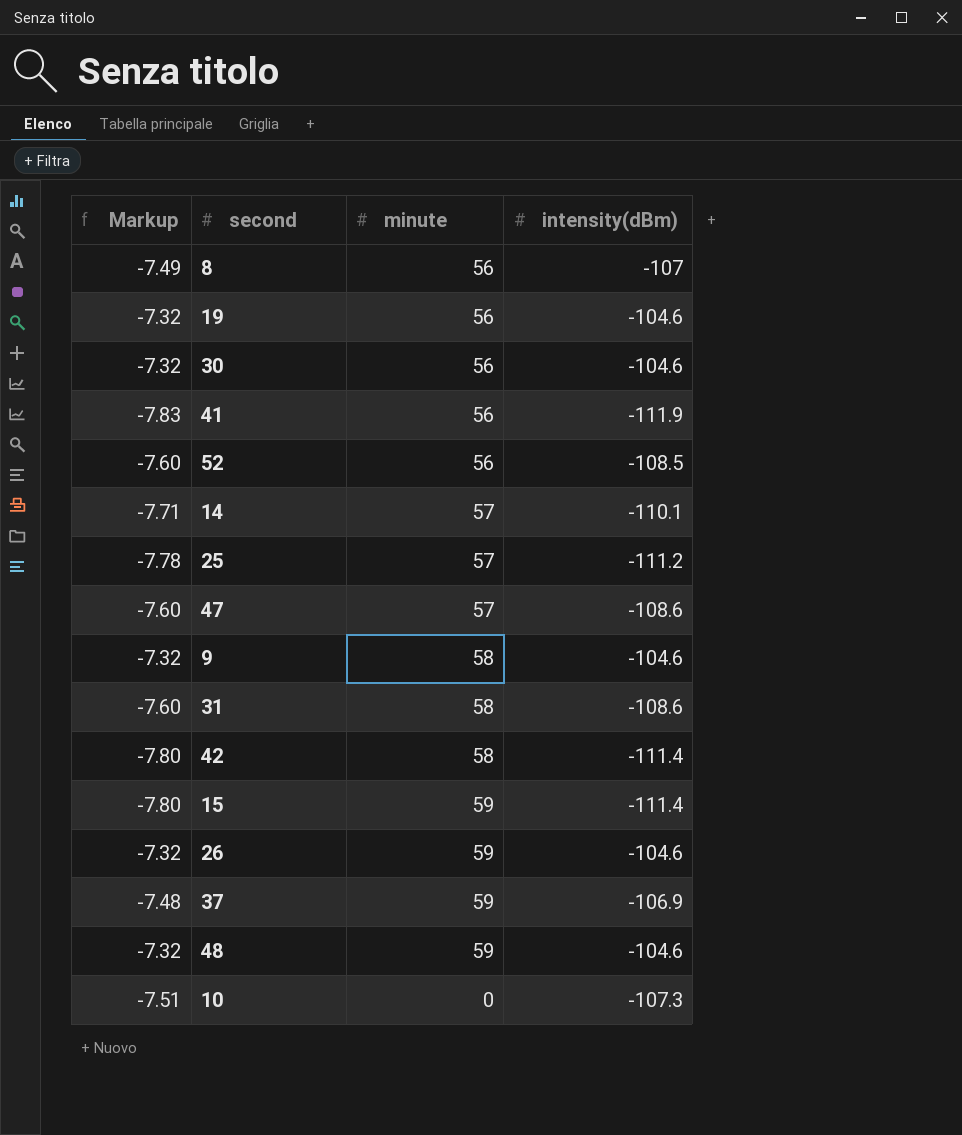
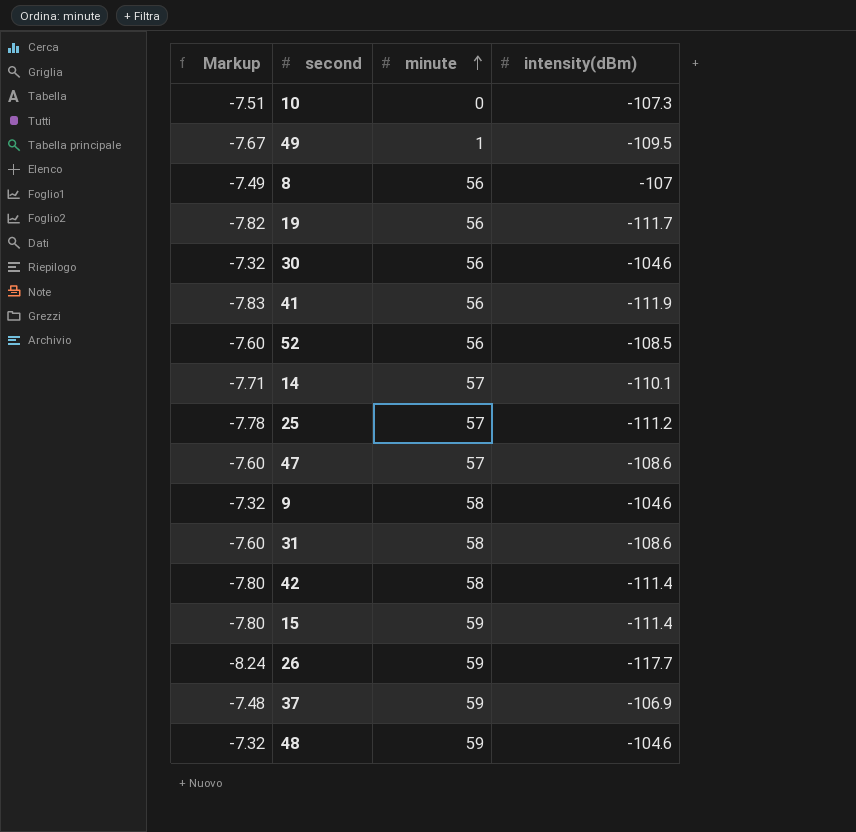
row order: none -> minute ascending
row 49: none -> -7.67 | 1 | -109.5
19 | Markup: -7.32 -> -7.82
19 | intensity(dBm): -104.6 -> -111.7
26 | Markup: -7.32 -> -8.24
26 | intensity(dBm): -104.6 -> -117.7

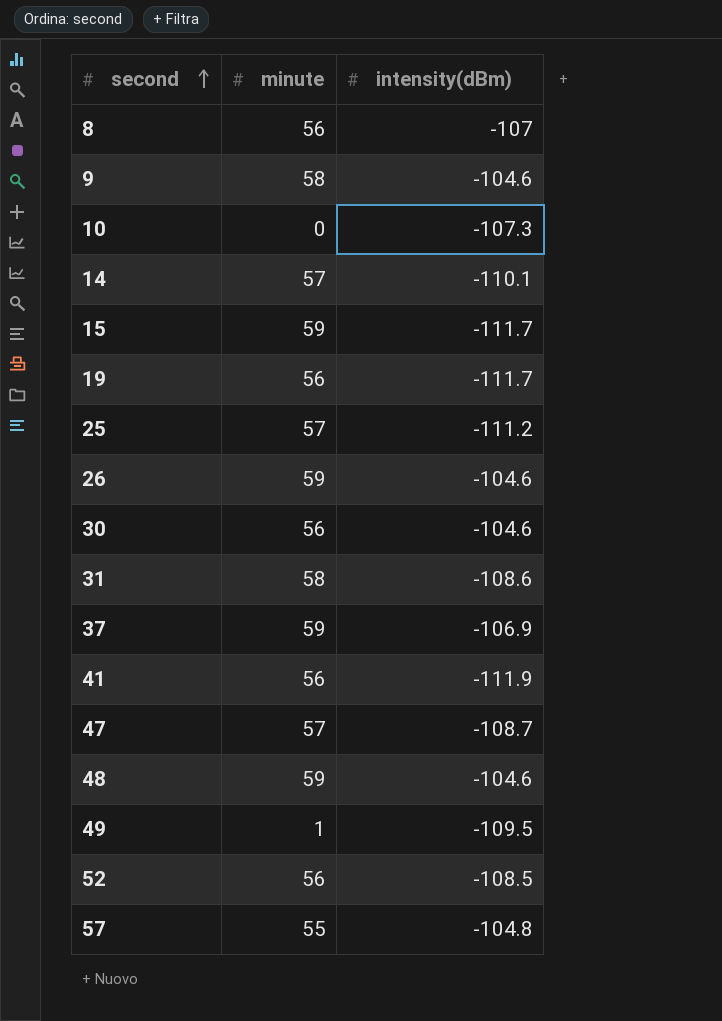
row order: minute ascending -> second ascending
column Markup | formula: [intensity(dBm)] * 0.07 -> none
row 42: -7.80 | 58 | -111.4 -> none
15 | intensity(dBm): -111.4 -> -111.7
26 | intensity(dBm): -117.7 -> -104.6
47 | intensity(dBm): -108.6 -> -108.7
row 57: none -> 55 | -104.8

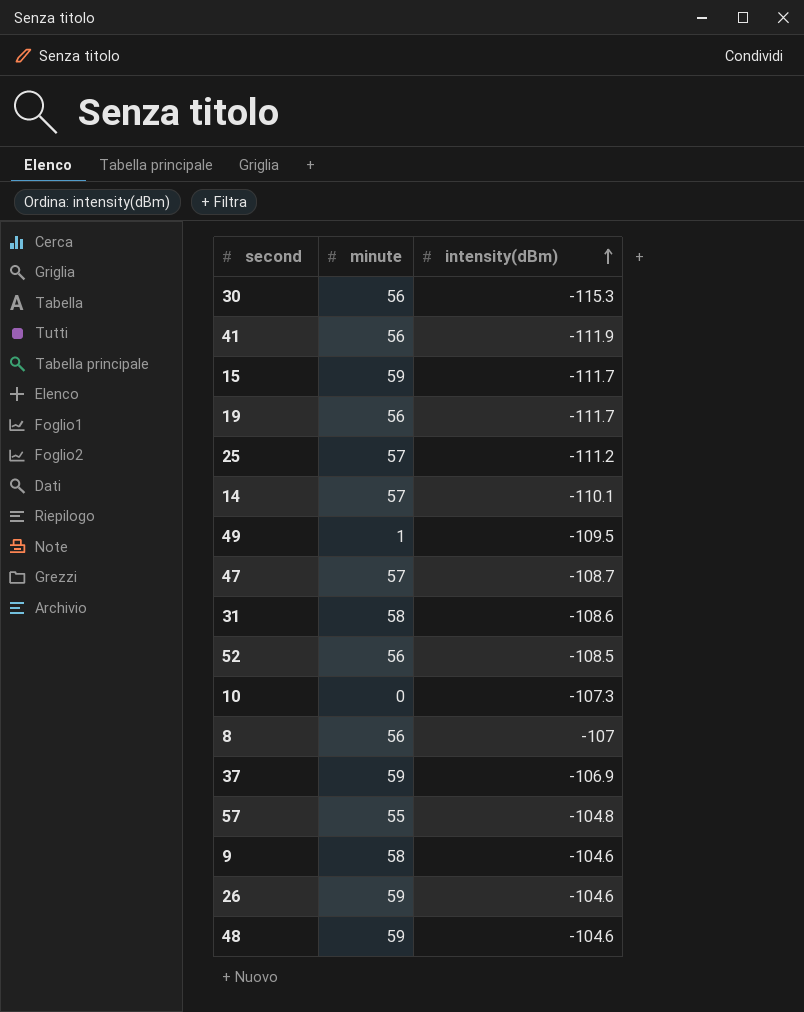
row order: second ascending -> intensity(dBm) ascending
30 | intensity(dBm): -104.6 -> -115.3

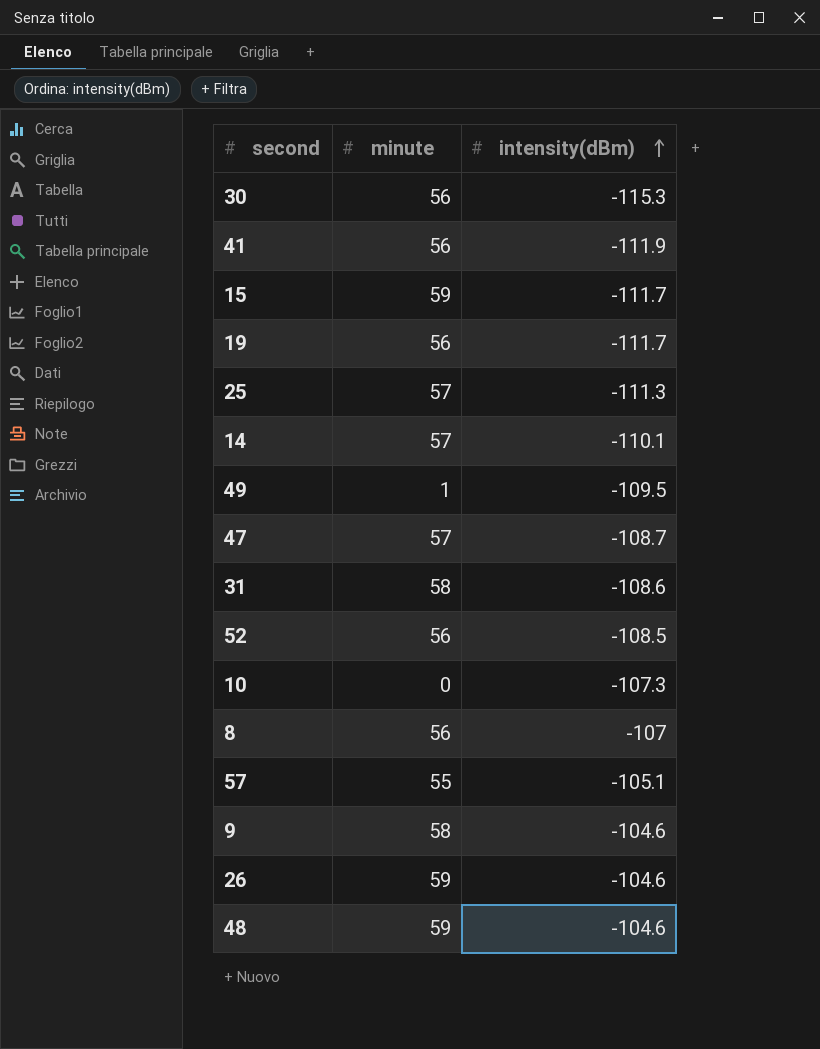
row 37: 59 | -106.9 -> none
25 | intensity(dBm): -111.2 -> -111.3
57 | intensity(dBm): -104.8 -> -105.1

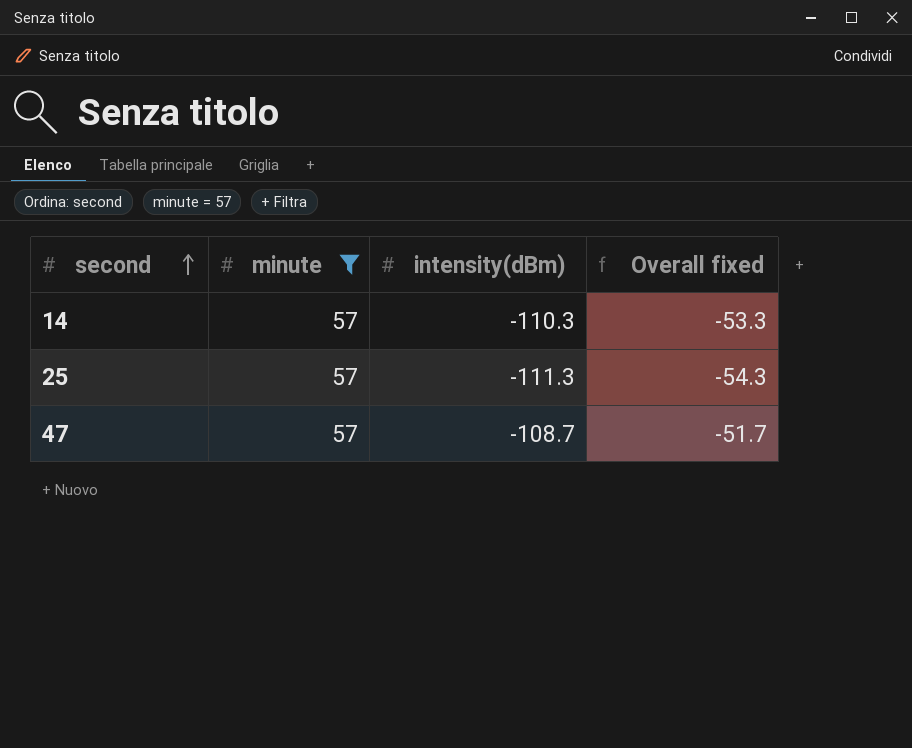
filter: none -> minute = 57
row order: intensity(dBm) ascending -> second ascending
column Overall fixed | formula: none -> [minute] + [intensity(dBm)]
14 | intensity(dBm): -110.1 -> -110.3

